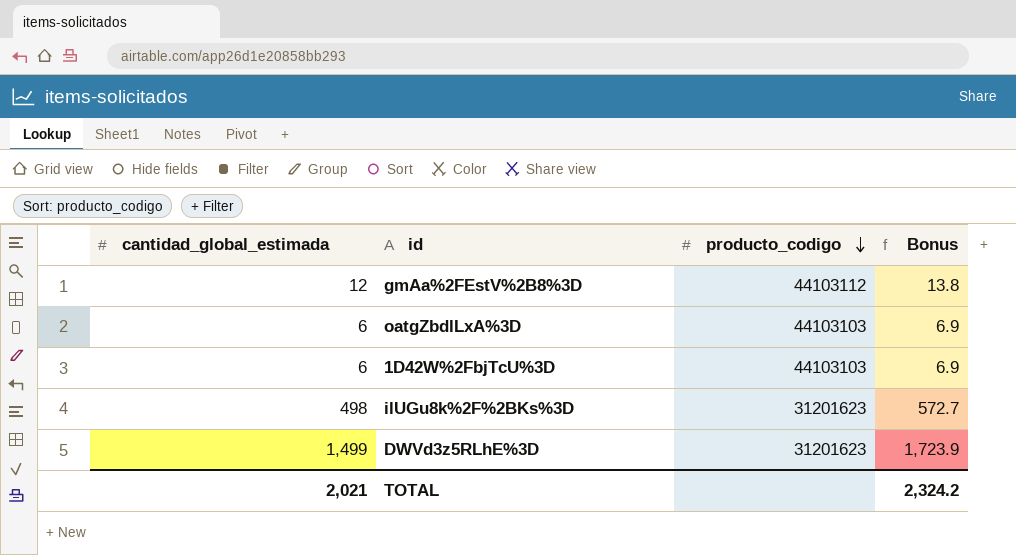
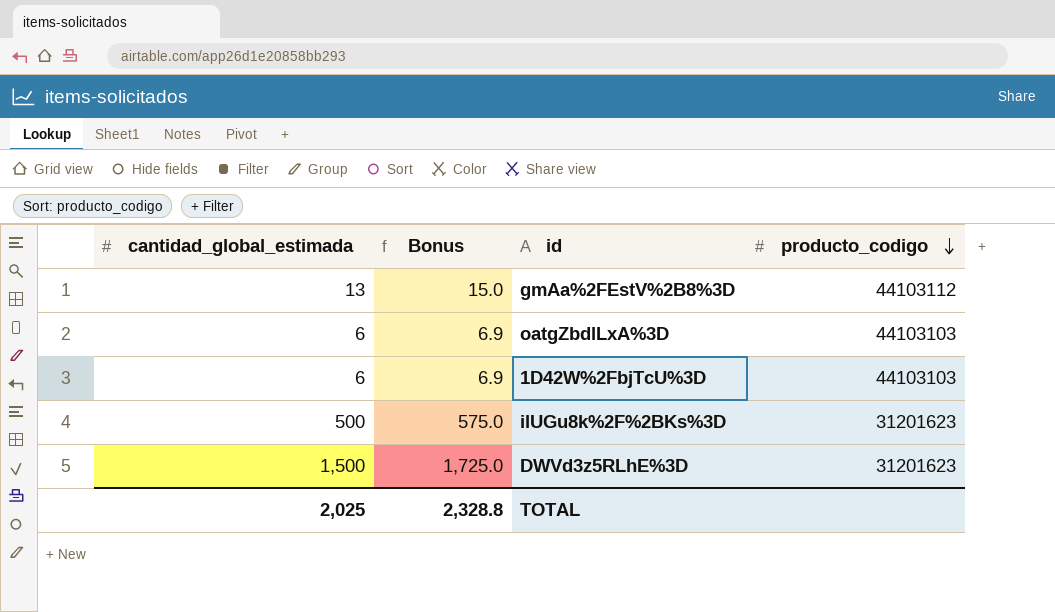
column Bonus | position: 4 -> 2
gmAa%2FEstV%2B8%3D | cantidad_global_estimada: 12 -> 13
gmAa%2FEstV%2B8%3D | Bonus: 13.8 -> 15.0
ilUGu8k%2F%2BKs%3D | cantidad_global_estimada: 498 -> 500
ilUGu8k%2F%2BKs%3D | Bonus: 572.7 -> 575.0
DWVd3z5RLhE%3D | cantidad_global_estimada: 1,499 -> 1,500
DWVd3z5RLhE%3D | Bonus: 1,723.9 -> 1,725.0
TOTAL | cantidad_global_estimada: 2,021 -> 2,025
TOTAL | Bonus: 2,324.2 -> 2,328.8

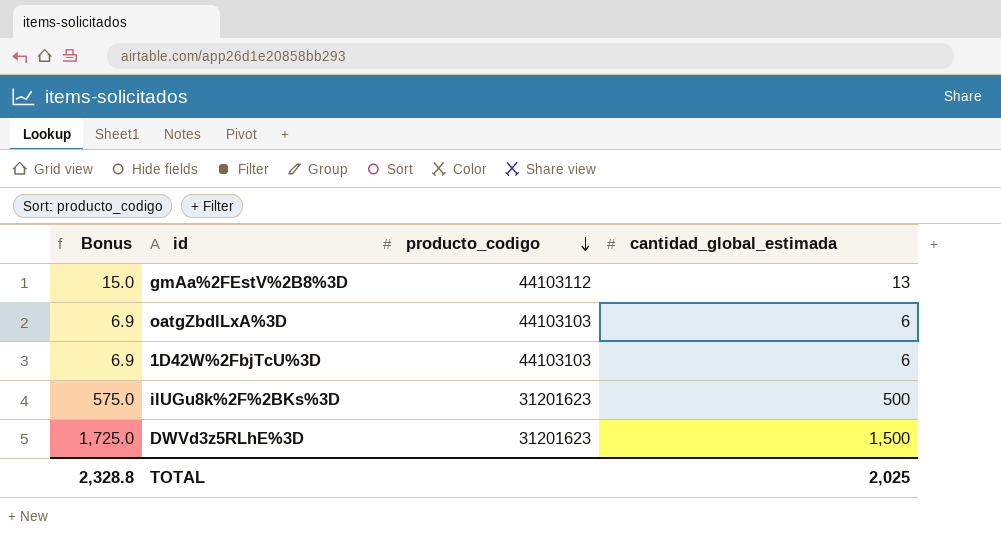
column cantidad_global_estimada | position: 1 -> 4

